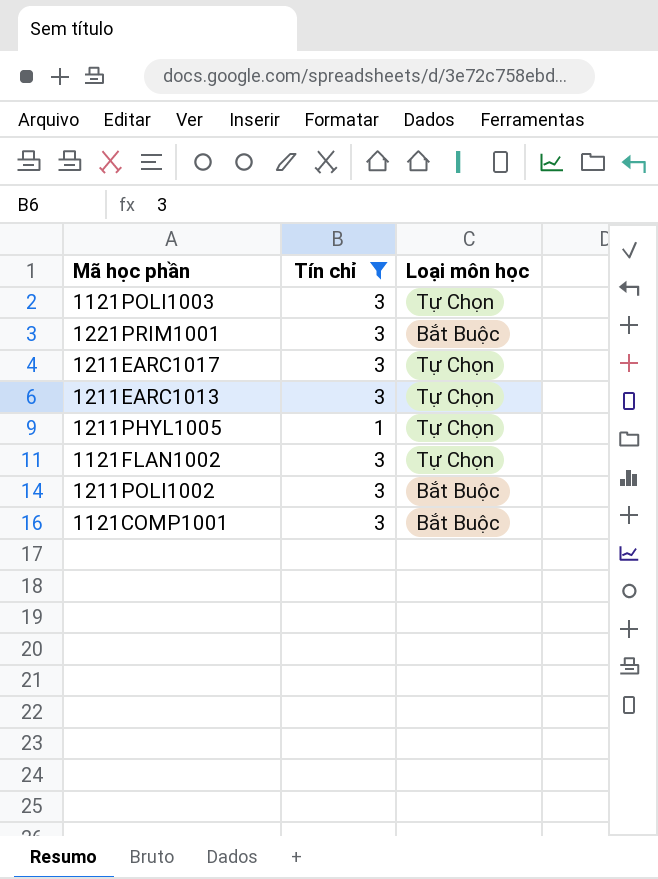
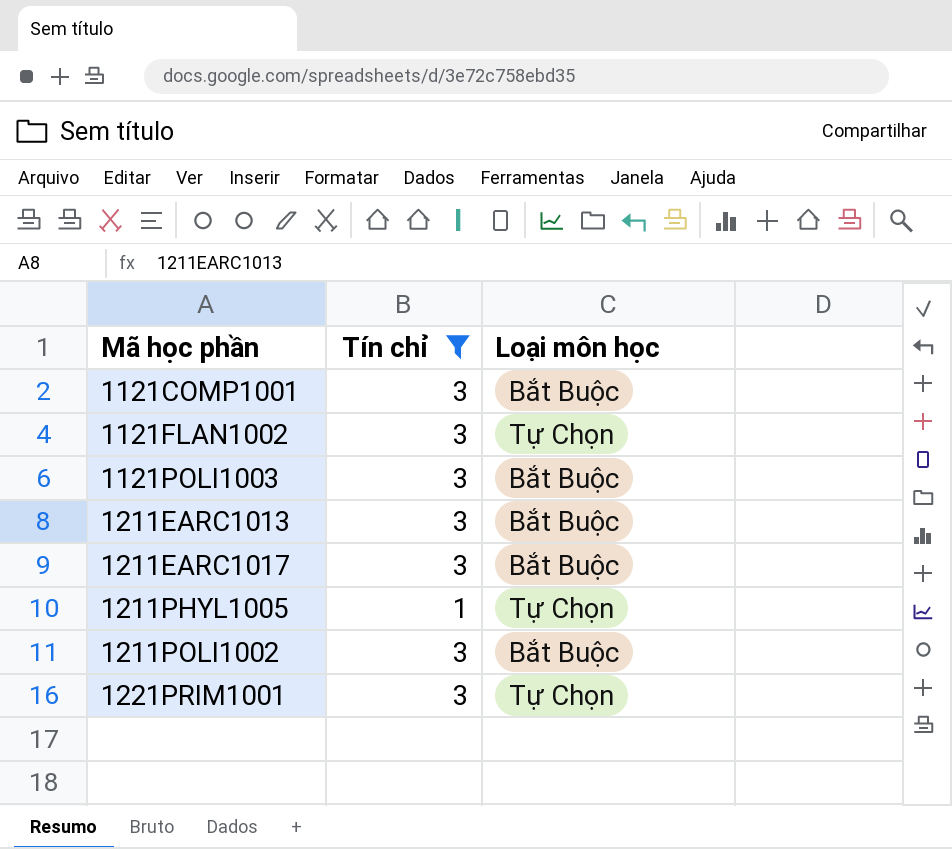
row order: none -> Mã học phần ascending
1121POLI1003 | Loại môn học: Tự Chọn -> Bắt Buộc
1211EARC1013 | Loại môn học: Tự Chọn -> Bắt Buộc
1211EARC1017 | Loại môn học: Tự Chọn -> Bắt Buộc
1221PRIM1001 | Loại môn học: Bắt Buộc -> Tự Chọn

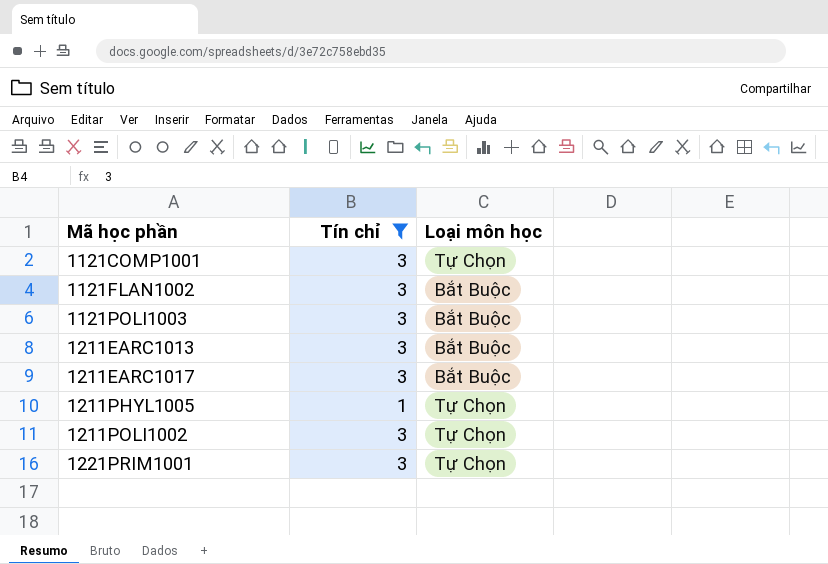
1121COMP1001 | Loại môn học: Bắt Buộc -> Tự Chọn
1121FLAN1002 | Loại môn học: Tự Chọn -> Bắt Buộc
1211POLI1002 | Loại môn học: Bắt Buộc -> Tự Chọn

